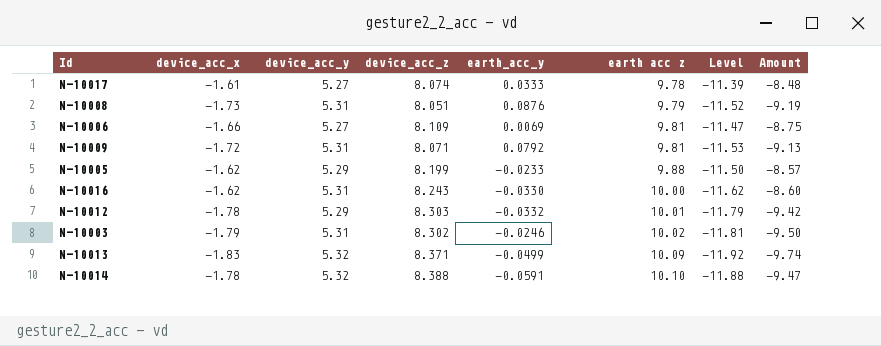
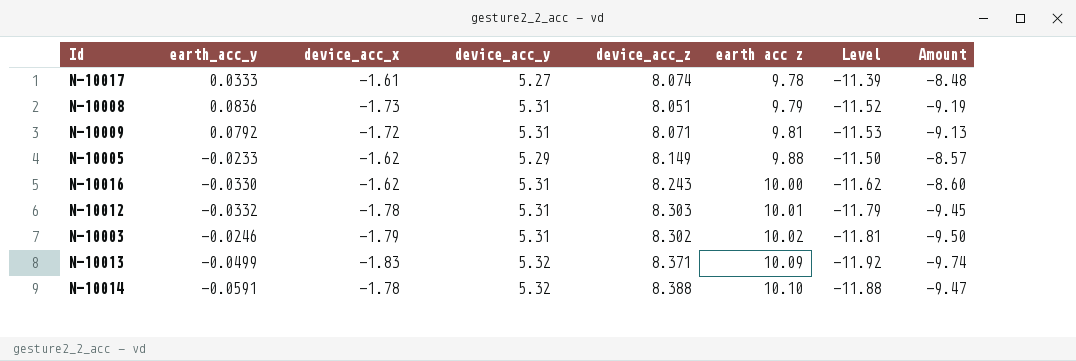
column earth_acc_y | position: 5 -> 2
row N-10006: -1.66 | 5.27 | 8.109 | 0.0069 | 9.81 | -11.47 | -8.75 -> none
N-10008 | earth_acc_y: 0.0876 -> 0.0836
N-10005 | device_acc_z: 8.199 -> 8.149
N-10012 | device_acc_y: 5.29 -> 5.31
N-10012 | Amount: -9.42 -> -9.45

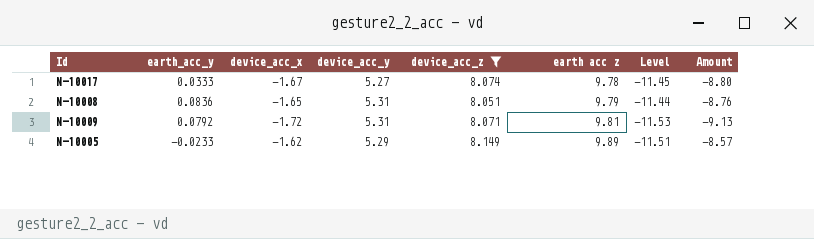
filter: none -> device_acc_z <= 8.149
N-10017 | device_acc_x: -1.61 -> -1.67
N-10017 | Level: -11.39 -> -11.45
N-10017 | Amount: -8.48 -> -8.80
N-10008 | device_acc_x: -1.73 -> -1.65
N-10008 | Level: -11.52 -> -11.44
N-10008 | Amount: -9.19 -> -8.76
N-10005 | earth acc z: 9.88 -> 9.89
N-10005 | Level: -11.50 -> -11.51

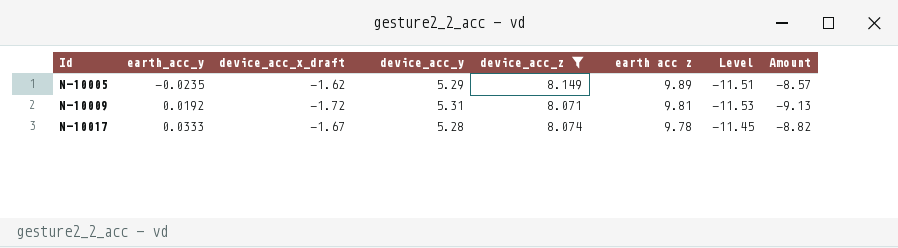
row order: earth acc z ascending -> Id ascending
column name: device_acc_x -> device_acc_x_draft
row N-10008: 0.0836 | -1.65 | 5.31 | 8.051 | 9.79 | -11.44 | -8.76 -> none
N-10005 | earth_acc_y: -0.0233 -> -0.0235
N-10009 | earth_acc_y: 0.0792 -> 0.0192
N-10017 | device_acc_y: 5.27 -> 5.28
N-10017 | Amount: -8.80 -> -8.82

